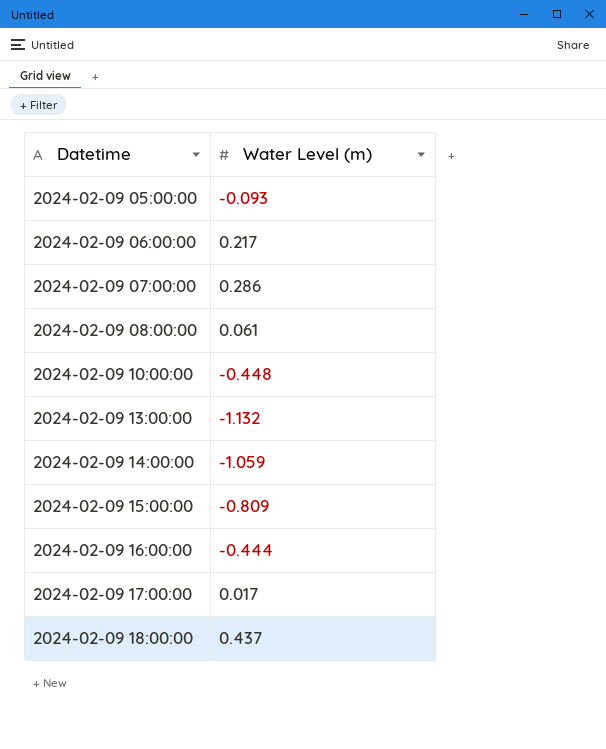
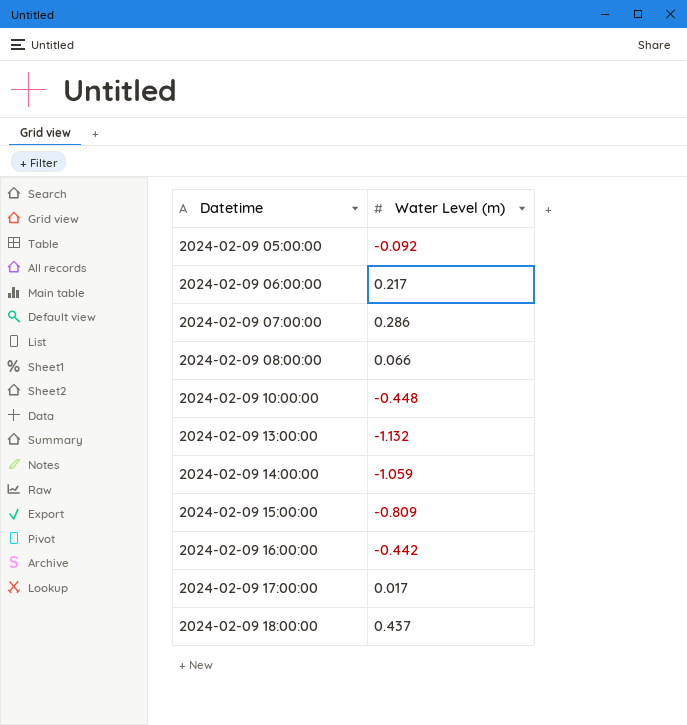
2024-02-09 05:00:00 | Water Level (m): -0.093 -> -0.092
2024-02-09 08:00:00 | Water Level (m): 0.061 -> 0.066
2024-02-09 16:00:00 | Water Level (m): -0.444 -> -0.442

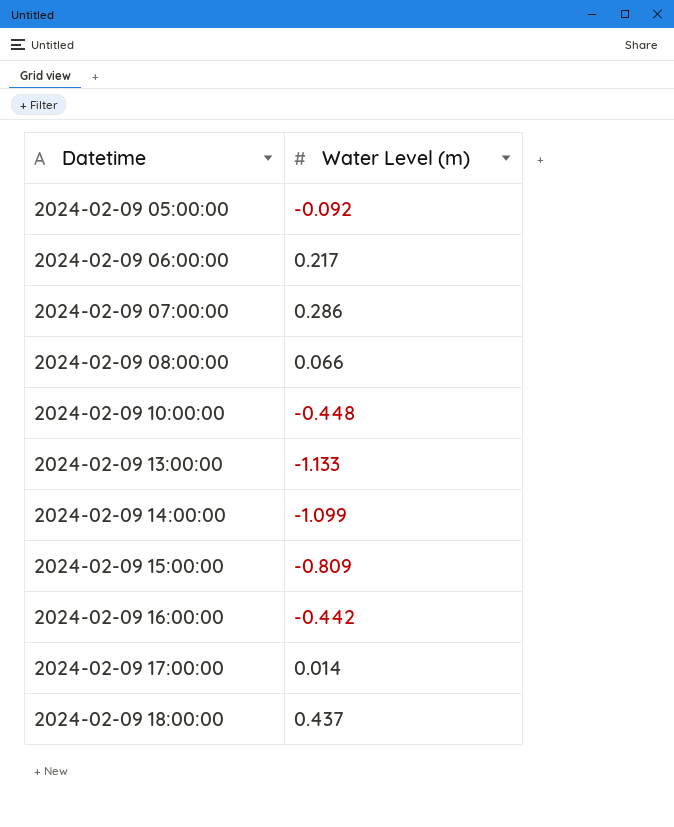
2024-02-09 13:00:00 | Water Level (m): -1.132 -> -1.133
2024-02-09 14:00:00 | Water Level (m): -1.059 -> -1.099
2024-02-09 17:00:00 | Water Level (m): 0.017 -> 0.014

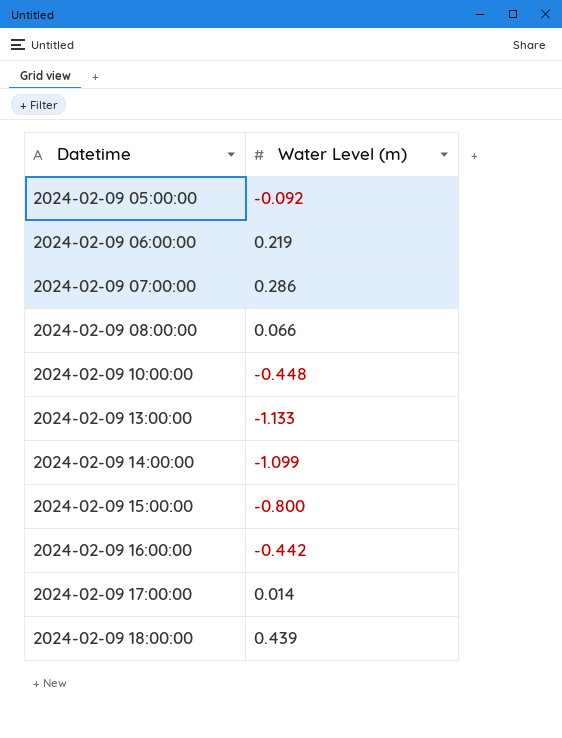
2024-02-09 06:00:00 | Water Level (m): 0.217 -> 0.219
2024-02-09 15:00:00 | Water Level (m): -0.809 -> -0.800
2024-02-09 18:00:00 | Water Level (m): 0.437 -> 0.439

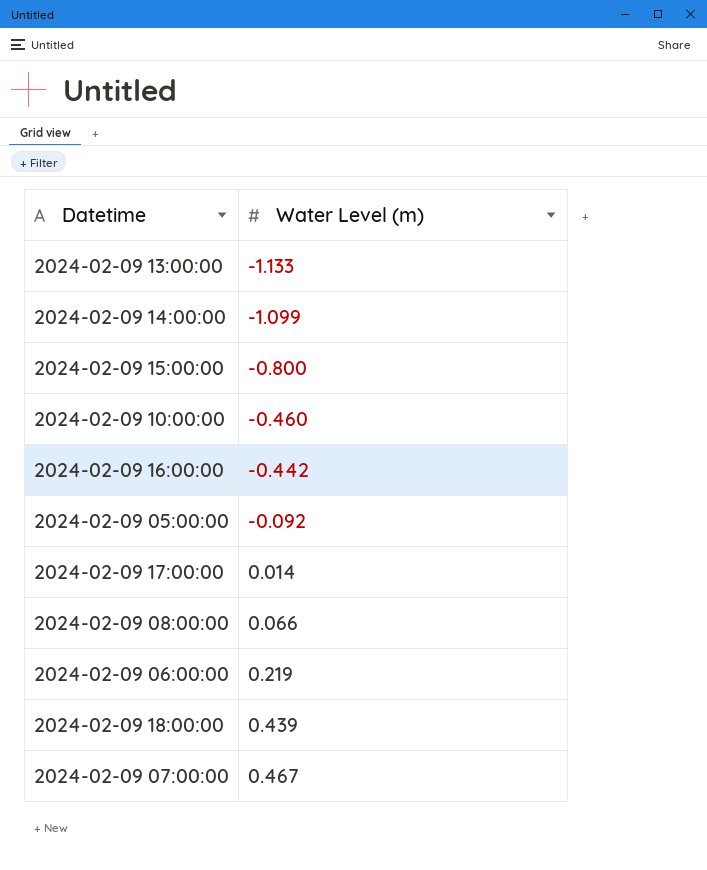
row order: Datetime ascending -> Water Level (m) ascending
2024-02-09 10:00:00 | Water Level (m): -0.448 -> -0.460
2024-02-09 07:00:00 | Water Level (m): 0.286 -> 0.467

